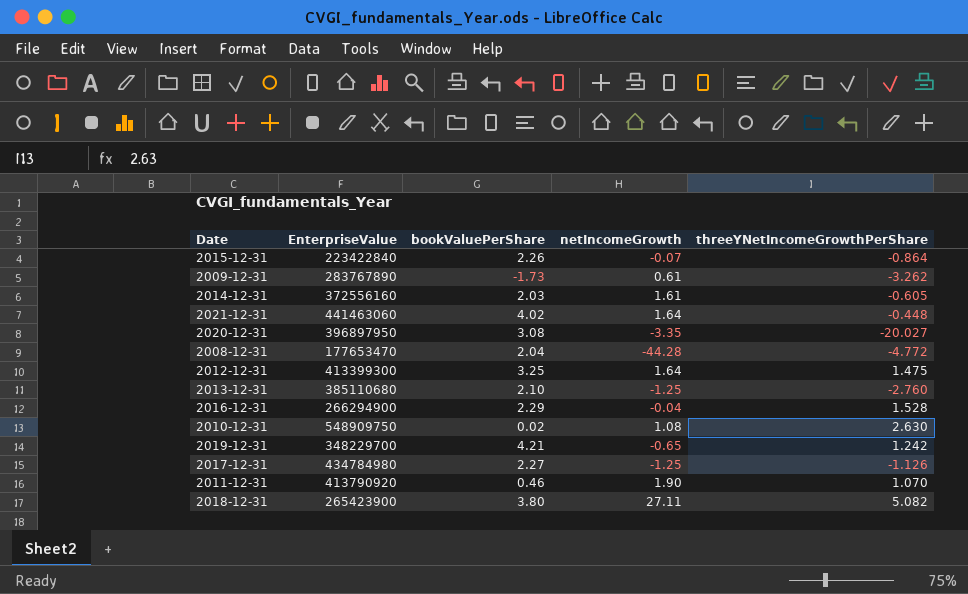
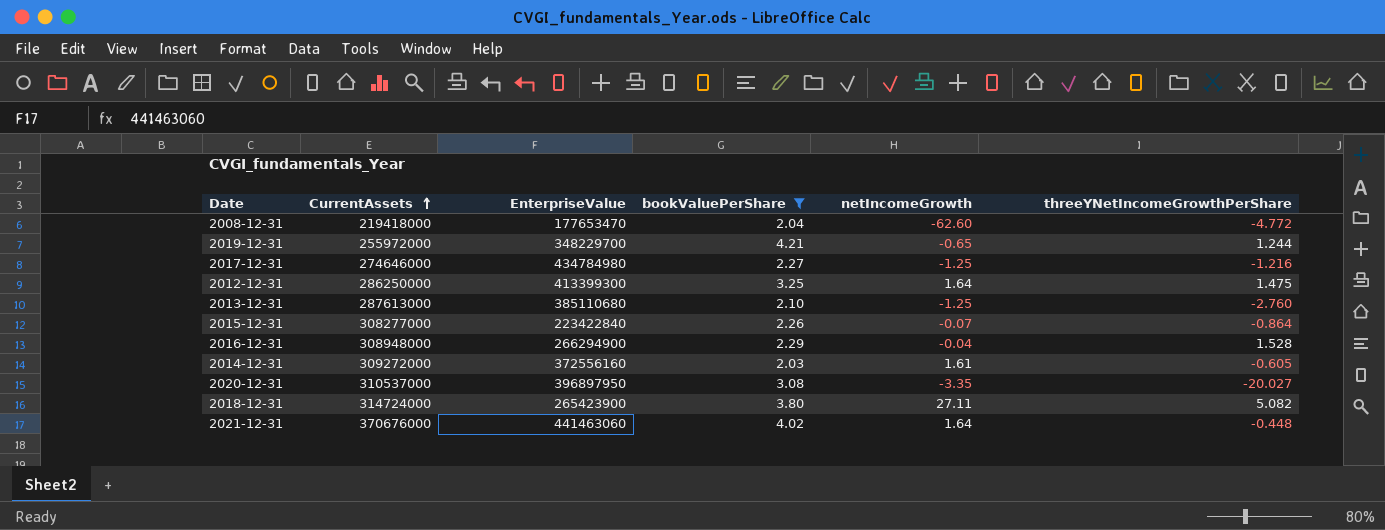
filter: none -> bookValuePerShare >= 2.03
row order: none -> CurrentAssets ascending
column CurrentAssets | position: none -> 2
2008-12-31 | netIncomeGrowth: -44.28 -> -62.60
2019-12-31 | threeYNetIncomeGrowthPerShare: 1.242 -> 1.244
2017-12-31 | threeYNetIncomeGrowthPerShare: -1.126 -> -1.216

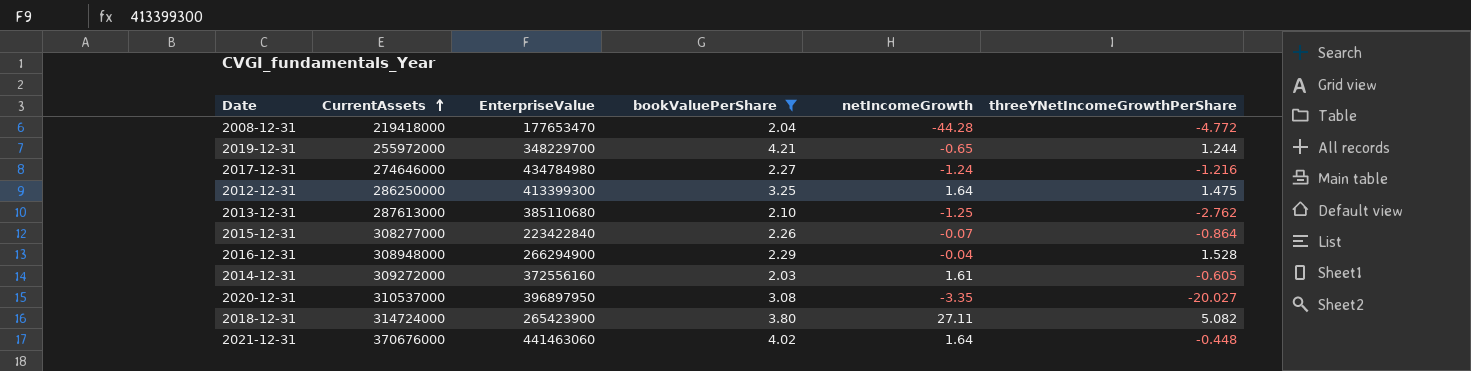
2008-12-31 | netIncomeGrowth: -62.60 -> -44.28
2017-12-31 | netIncomeGrowth: -1.25 -> -1.24
2013-12-31 | threeYNetIncomeGrowthPerShare: -2.760 -> -2.762

